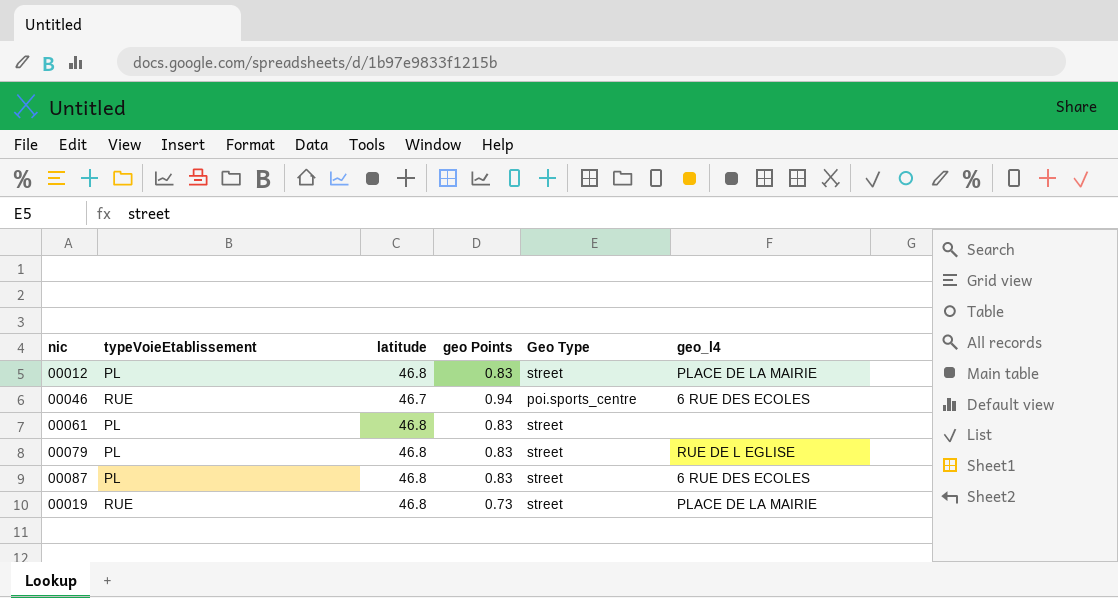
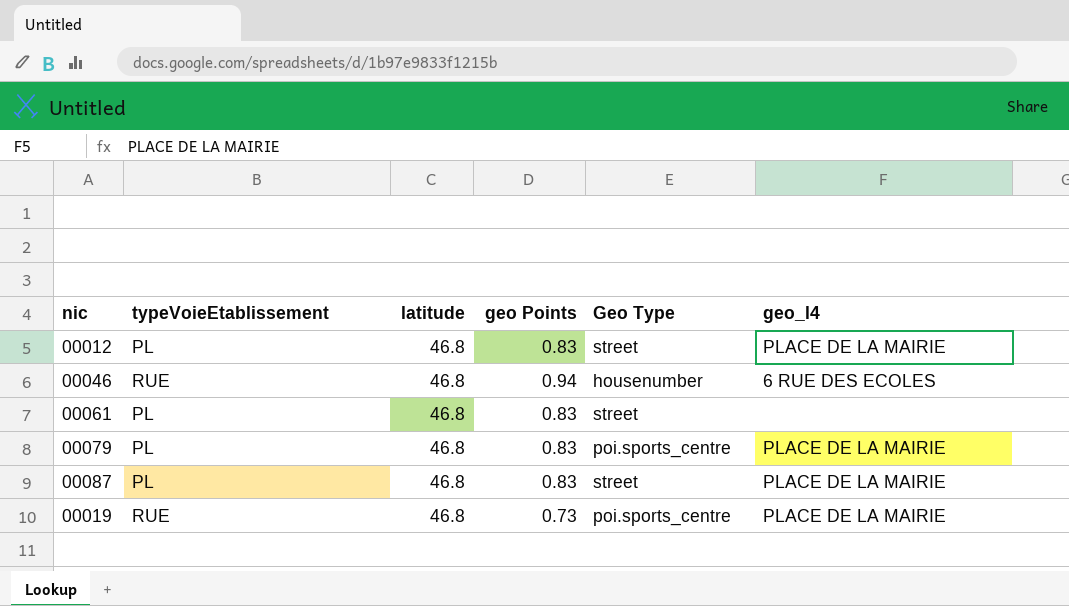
00046 | latitude: 46.7 -> 46.8
00046 | Geo Type: poi.sports_centre -> housenumber
00079 | Geo Type: street -> poi.sports_centre
00079 | geo_l4: RUE DE L EGLISE -> PLACE DE LA MAIRIE
00087 | geo_l4: 6 RUE DES ECOLES -> PLACE DE LA MAIRIE
00019 | Geo Type: street -> poi.sports_centre

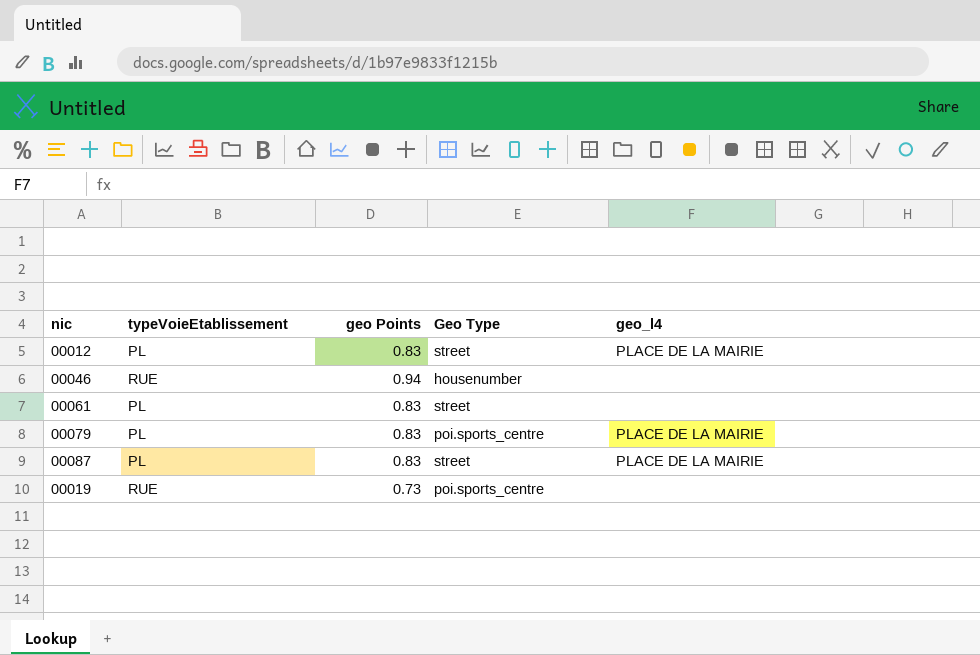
column latitude | position: 3 -> none
00046 | geo_l4: 6 RUE DES ECOLES -> none
00019 | geo_l4: PLACE DE LA MAIRIE -> none

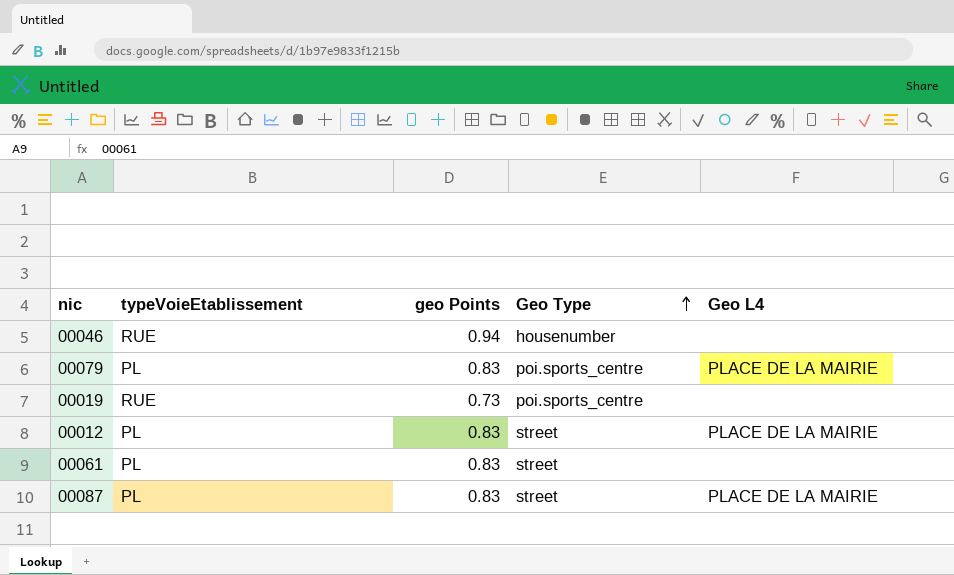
row order: none -> Geo Type ascending
column name: geo_l4 -> Geo L4

